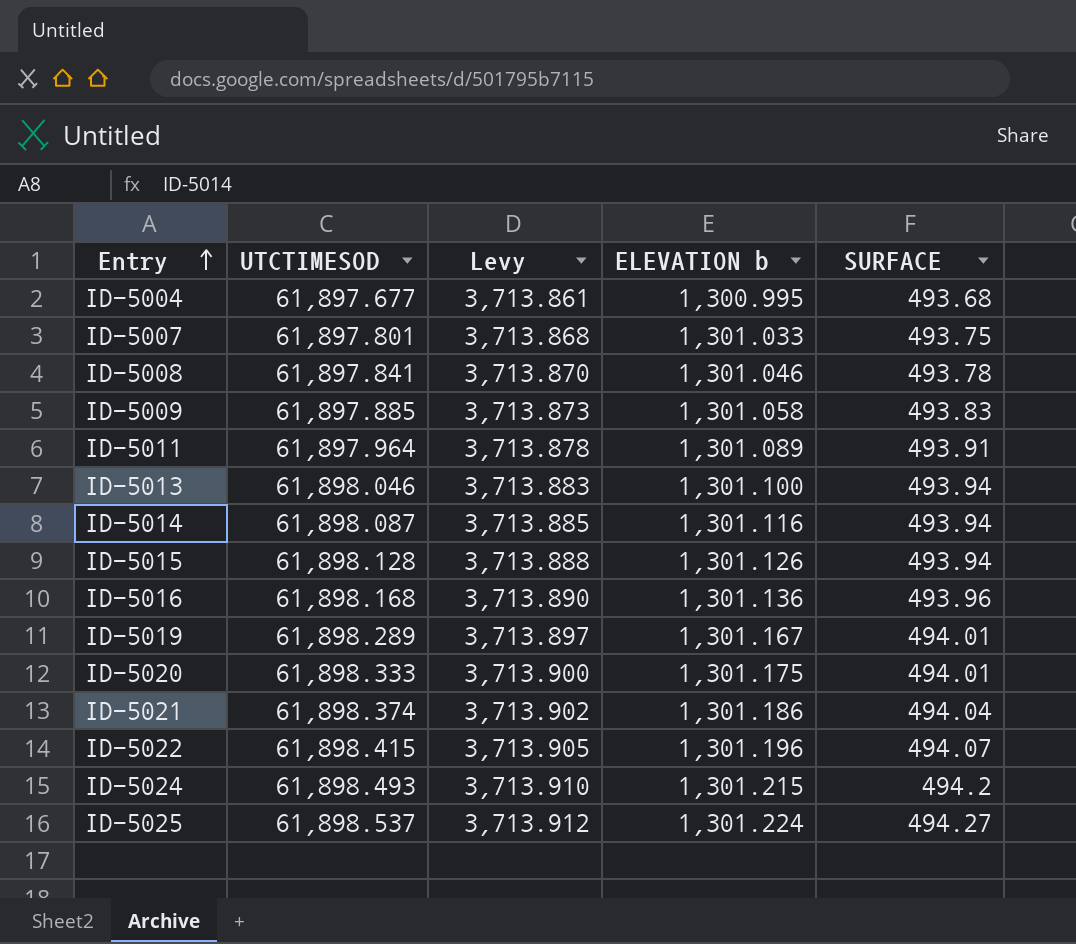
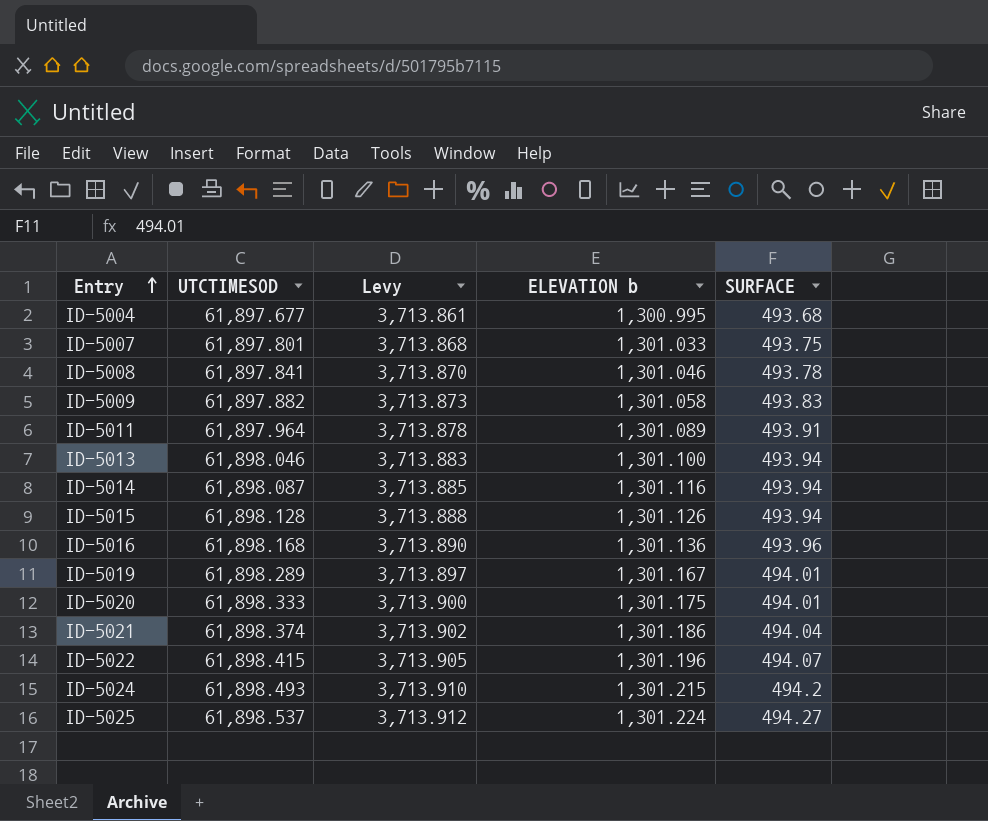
ID-5009 | UTCTIMESOD: 61,897.885 -> 61,897.882

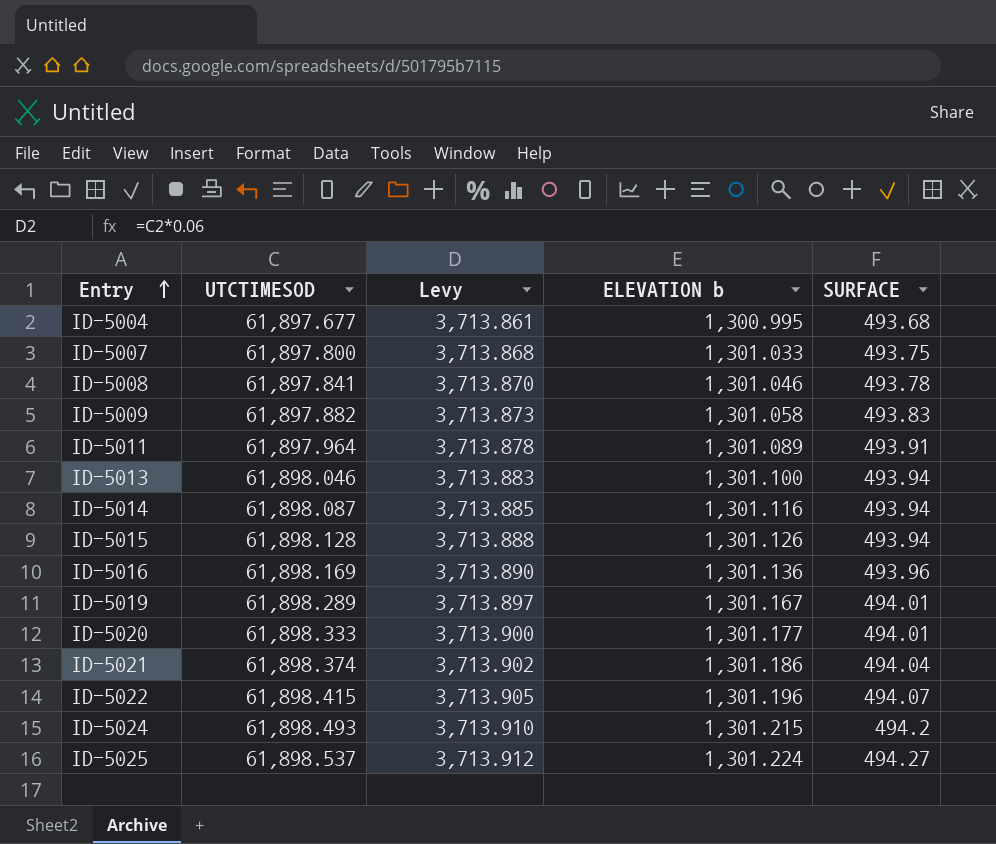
ID-5007 | UTCTIMESOD: 61,897.801 -> 61,897.800
ID-5016 | UTCTIMESOD: 61,898.168 -> 61,898.169
ID-5020 | ELEVATION b: 1,301.175 -> 1,301.177

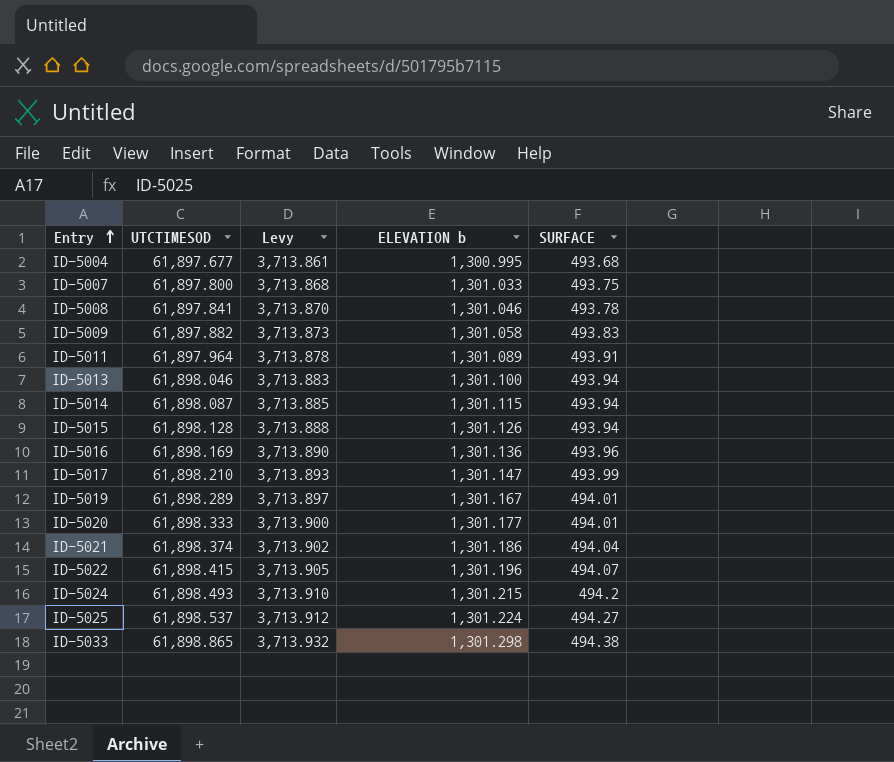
ID-5014 | ELEVATION b: 1,301.116 -> 1,301.115
row ID-5017: none -> 61,898.210 | 3,713.893 | 1,301.147 | 493.99
row ID-5033: none -> 61,898.865 | 3,713.932 | 1,301.298 | 494.38

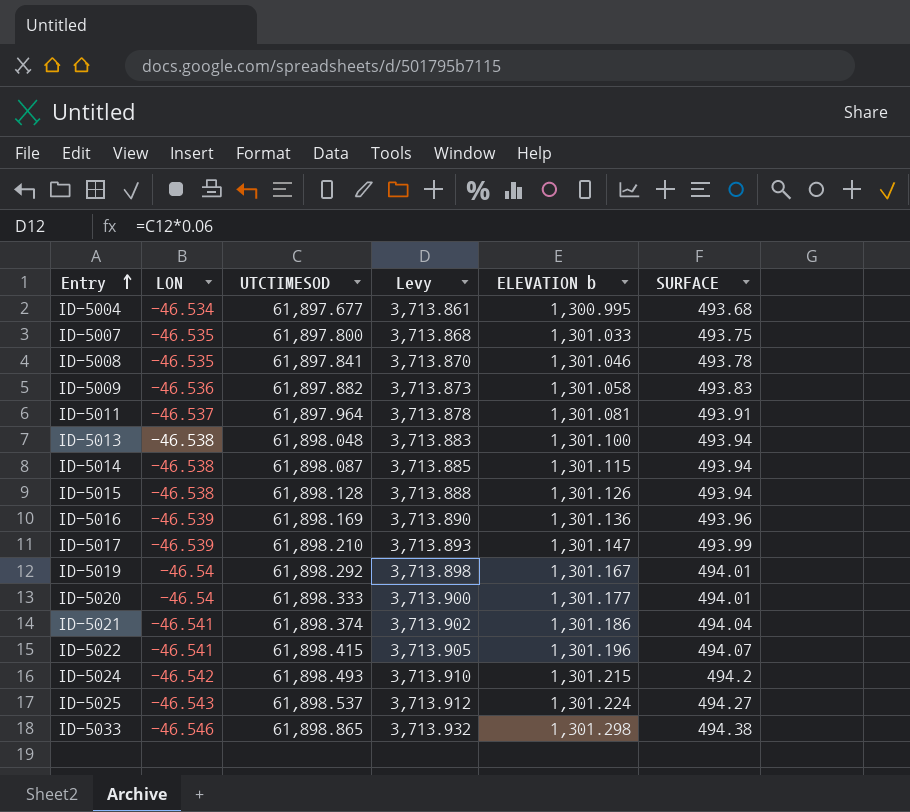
column LON | position: none -> 2
ID-5011 | ELEVATION b: 1,301.089 -> 1,301.081
ID-5013 | UTCTIMESOD: 61,898.046 -> 61,898.048
ID-5019 | UTCTIMESOD: 61,898.289 -> 61,898.292
ID-5019 | Levy: 3,713.897 -> 3,713.898

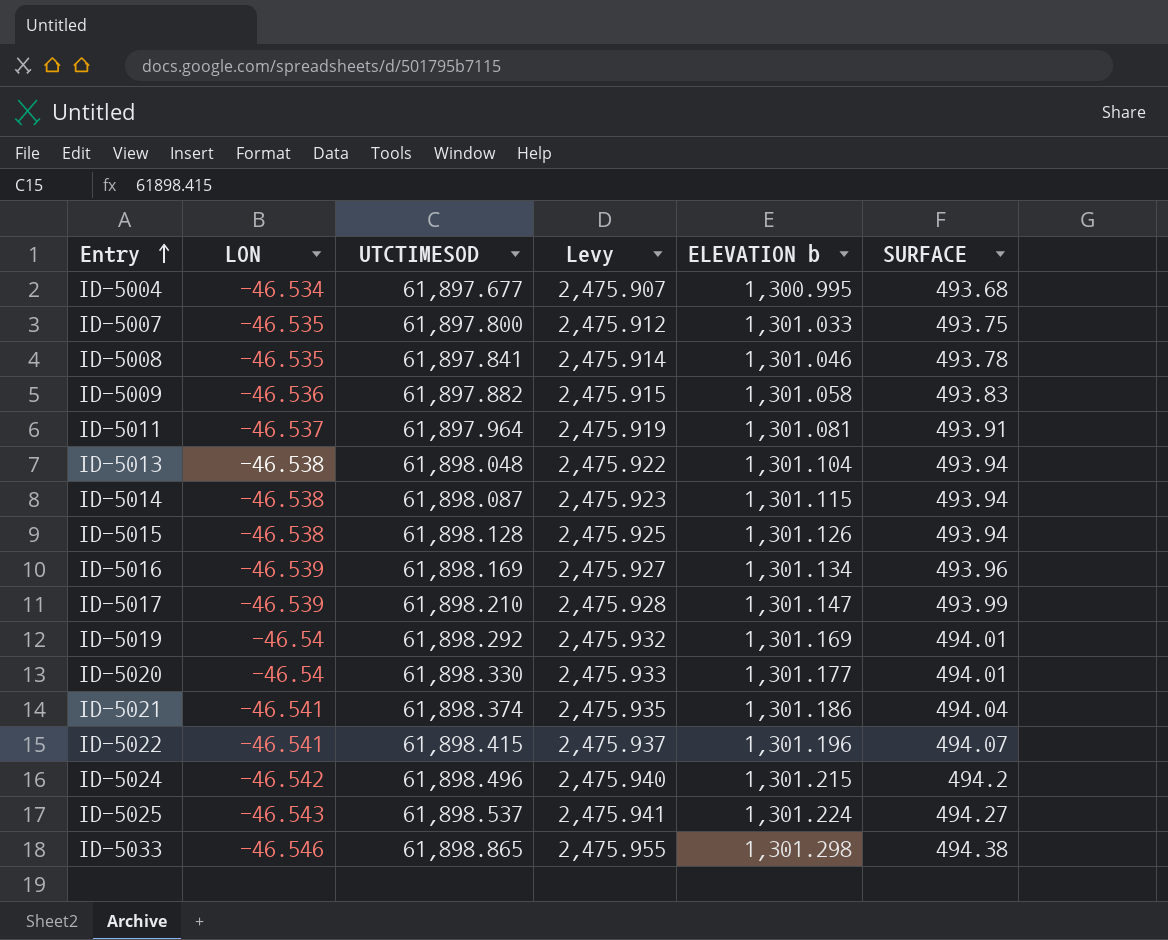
column Levy | formula: [UTCTIMESOD] * 0.06 -> [UTCTIMESOD] * 0.04
ID-5013 | ELEVATION b: 1,301.100 -> 1,301.104
ID-5016 | ELEVATION b: 1,301.136 -> 1,301.134
ID-5019 | ELEVATION b: 1,301.167 -> 1,301.169
ID-5020 | UTCTIMESOD: 61,898.333 -> 61,898.330
ID-5024 | UTCTIMESOD: 61,898.493 -> 61,898.496

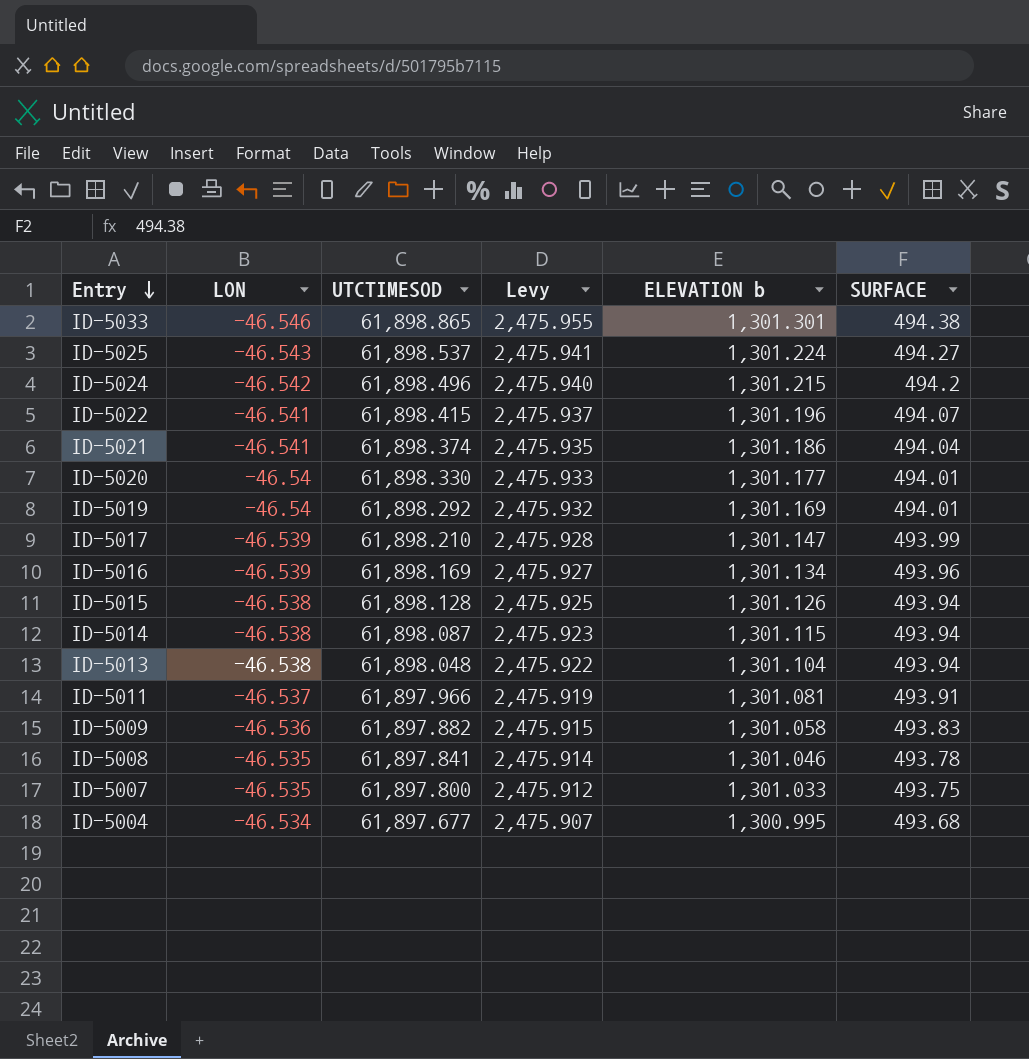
row order: Entry ascending -> Entry descending
ID-5033 | ELEVATION b: 1,301.298 -> 1,301.301
ID-5011 | UTCTIMESOD: 61,897.964 -> 61,897.966

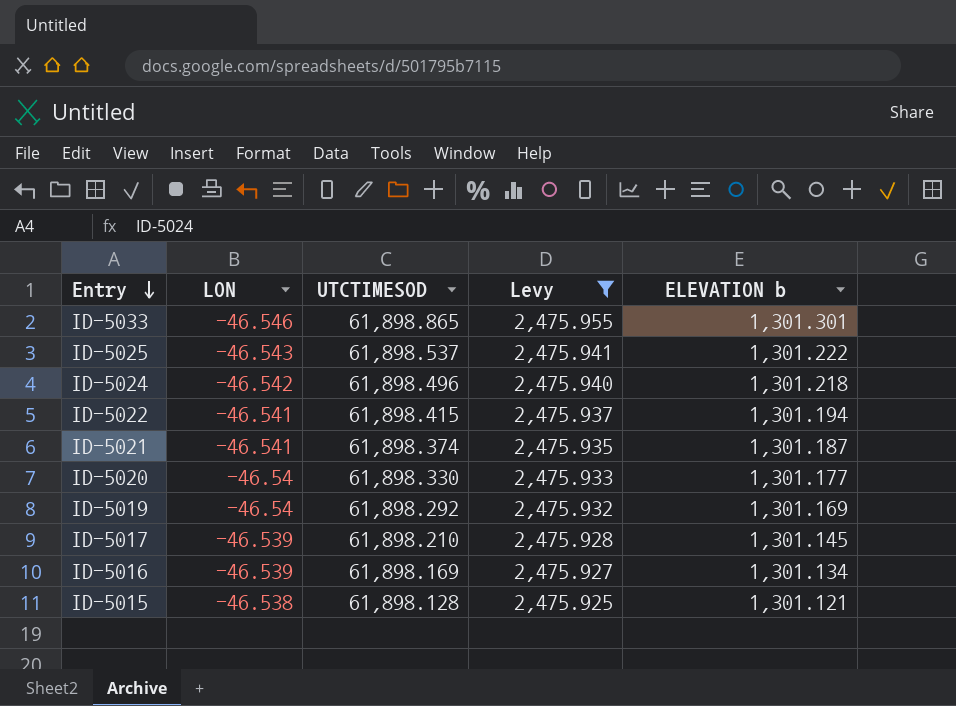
filter: none -> Levy >= 2,475.925
column SURFACE | position: 6 -> none
ID-5025 | ELEVATION b: 1,301.224 -> 1,301.222
ID-5024 | ELEVATION b: 1,301.215 -> 1,301.218
ID-5022 | ELEVATION b: 1,301.196 -> 1,301.194
ID-5021 | ELEVATION b: 1,301.186 -> 1,301.187
ID-5017 | ELEVATION b: 1,301.147 -> 1,301.145
ID-5015 | ELEVATION b: 1,301.126 -> 1,301.121

